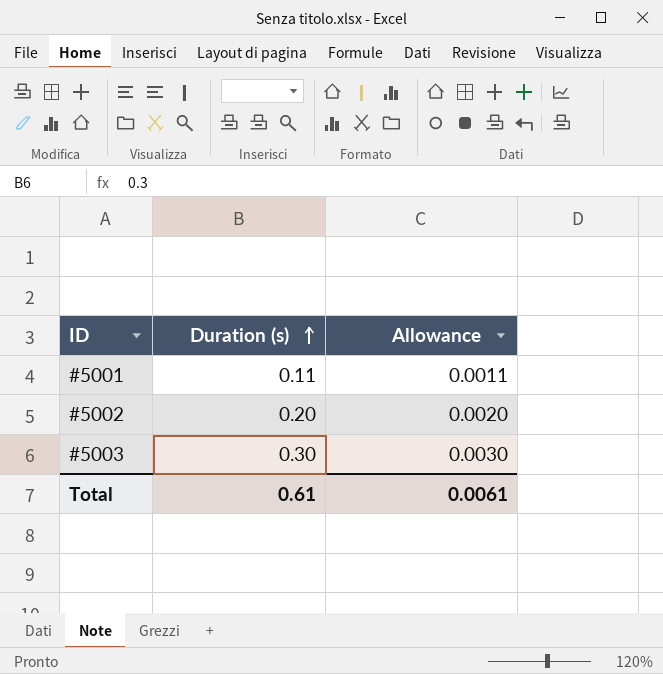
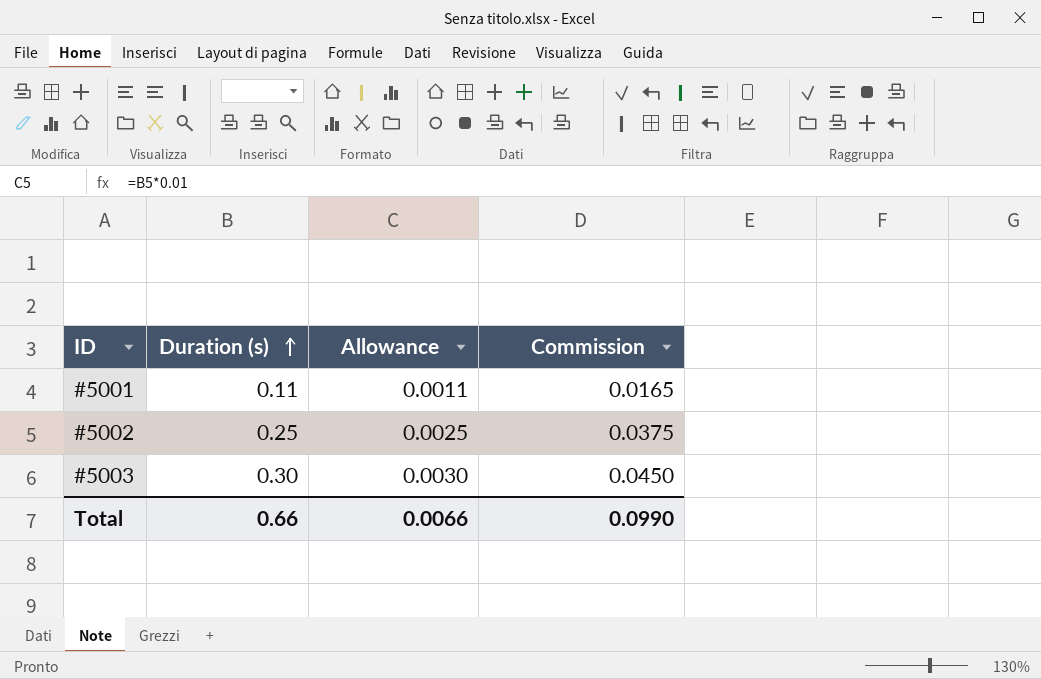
column Commission | formula: none -> [Duration (s)] * 0.15
#5002 | Duration (s): 0.20 -> 0.25
#5002 | Allowance: 0.0020 -> 0.0025
Total | Duration (s): 0.61 -> 0.66
Total | Allowance: 0.0061 -> 0.0066

